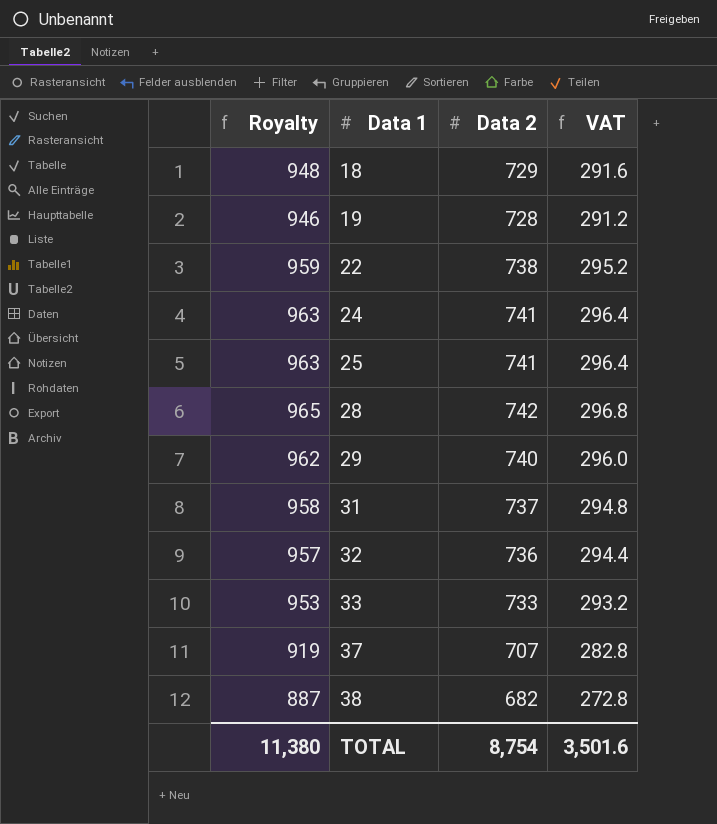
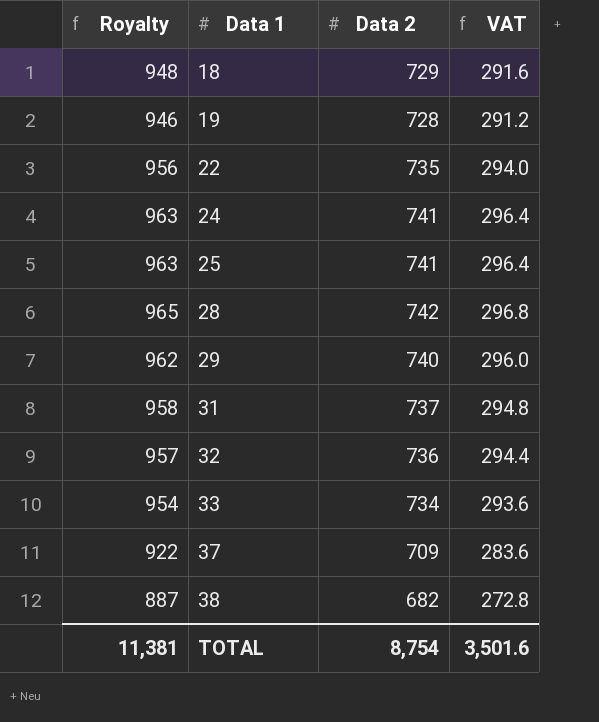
22 | Royalty: 959 -> 956
22 | Data 2: 738 -> 735
22 | VAT: 295.2 -> 294.0
33 | Royalty: 953 -> 954
33 | Data 2: 733 -> 734
33 | VAT: 293.2 -> 293.6
37 | Royalty: 919 -> 922
37 | Data 2: 707 -> 709
37 | VAT: 282.8 -> 283.6
TOTAL | Royalty: 11,380 -> 11,381

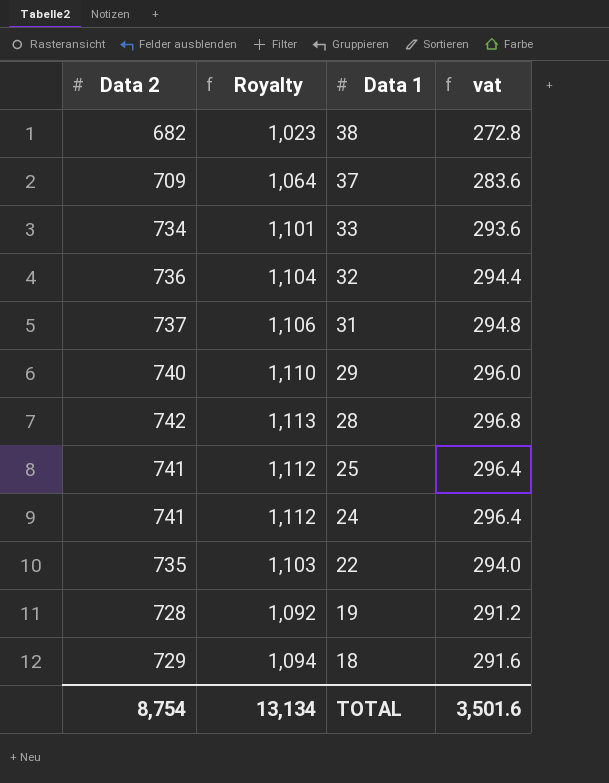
row order: Data 1 ascending -> Data 1 descending
column Data 2 | position: 3 -> 1
column Royalty | formula: [Data 2] * 1.3 -> [Data 2] * 1.5
column name: VAT -> vat
TOTAL | Royalty: 11,381 -> 13,134

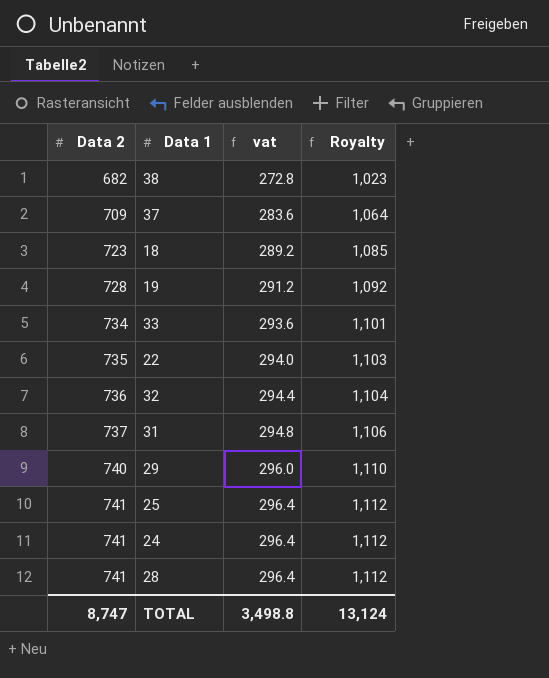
row order: Data 1 descending -> Data 2 ascending
column Royalty | position: 2 -> 4
18 | Data 2: 729 -> 723
18 | vat: 291.6 -> 289.2
18 | Royalty: 1,094 -> 1,085
28 | Data 2: 742 -> 741
28 | vat: 296.8 -> 296.4
28 | Royalty: 1,113 -> 1,112
TOTAL | Data 2: 8,754 -> 8,747
TOTAL | vat: 3,501.6 -> 3,498.8
TOTAL | Royalty: 13,134 -> 13,124

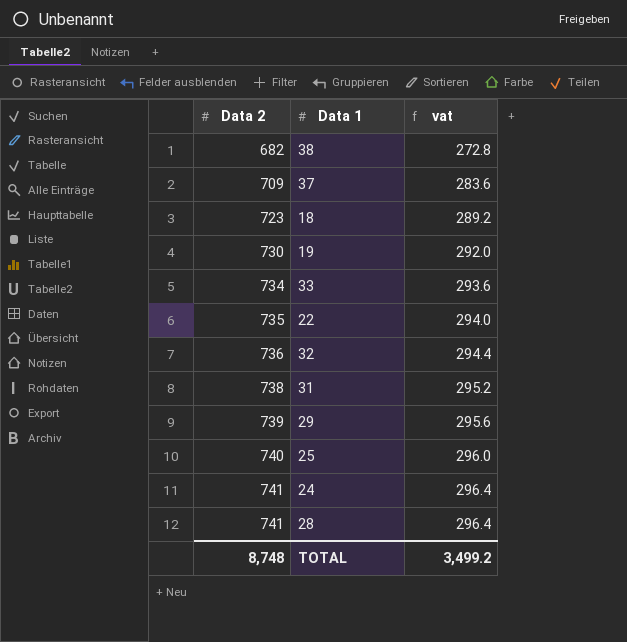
column Royalty | formula: [Data 2] * 1.5 -> none
19 | Data 2: 728 -> 730
19 | vat: 291.2 -> 292.0
31 | Data 2: 737 -> 738
31 | vat: 294.8 -> 295.2
29 | Data 2: 740 -> 739
29 | vat: 296.0 -> 295.6
25 | Data 2: 741 -> 740
25 | vat: 296.4 -> 296.0
TOTAL | Data 2: 8,747 -> 8,748
TOTAL | vat: 3,498.8 -> 3,499.2

